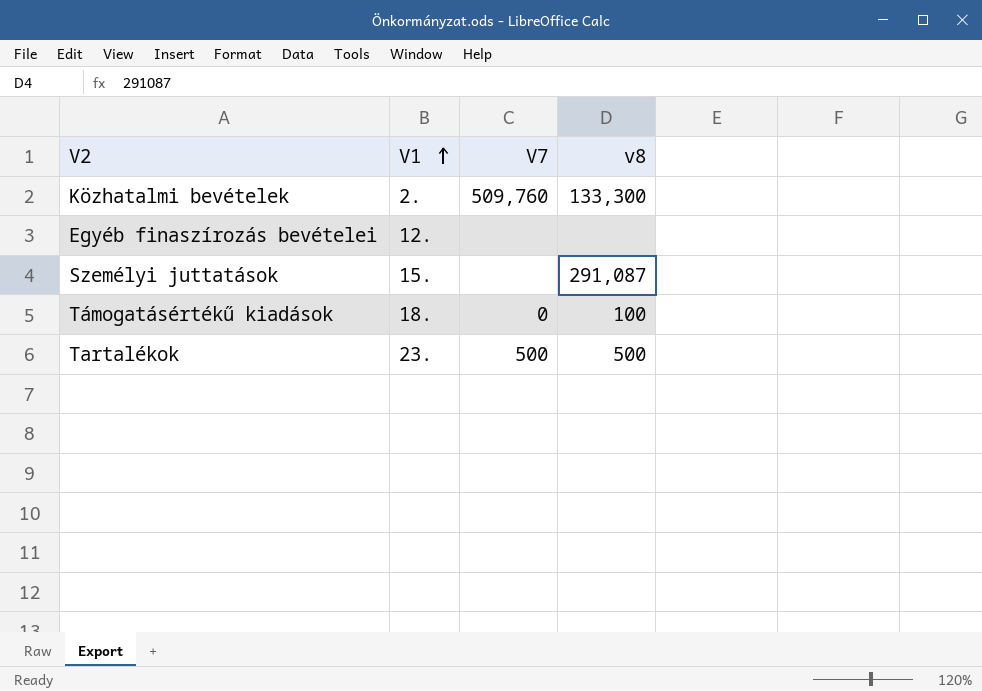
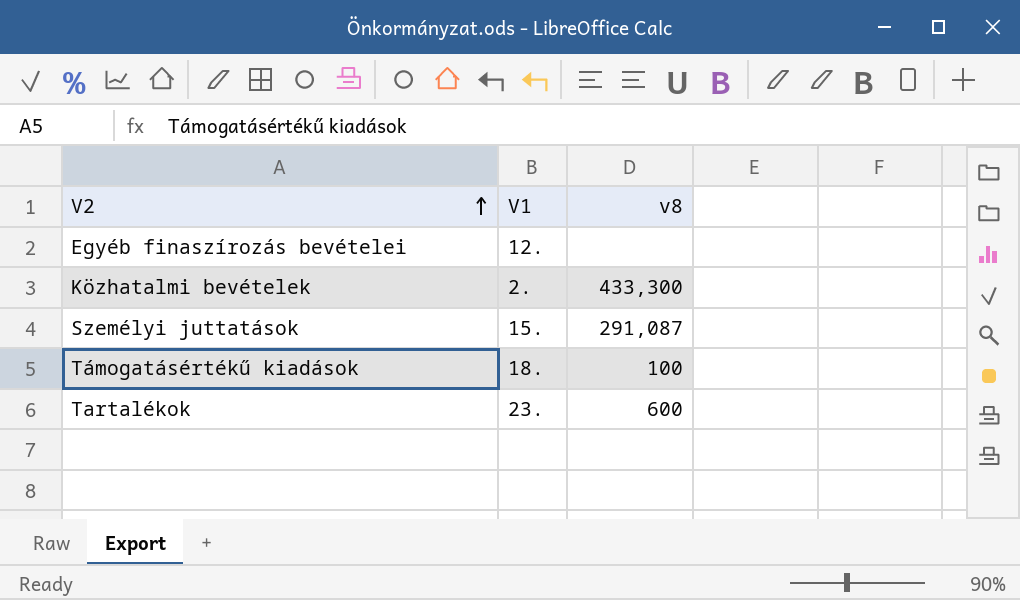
row order: V1 ascending -> V2 ascending
column V7 | position: 3 -> none
Közhatalmi bevételek | v8: 133,300 -> 433,300
Tartalékok | v8: 500 -> 600

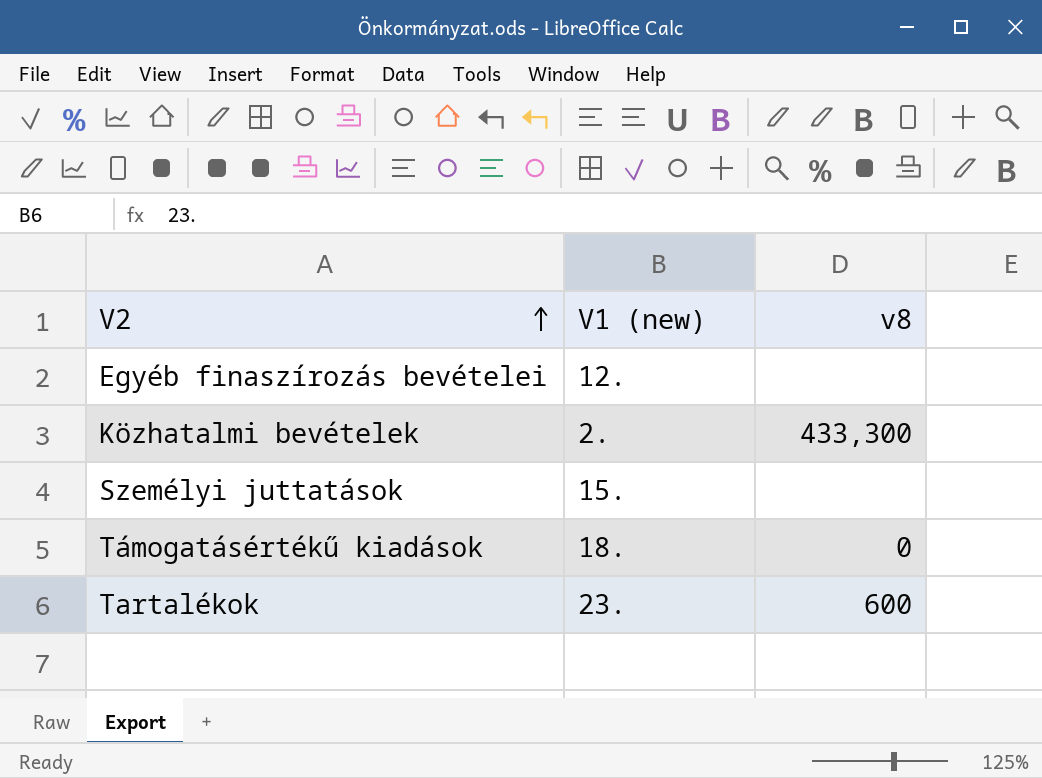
column name: V1 -> V1 (new)
Személyi juttatások | v8: 291,087 -> none
Támogatásértékű kiadások | v8: 100 -> 0

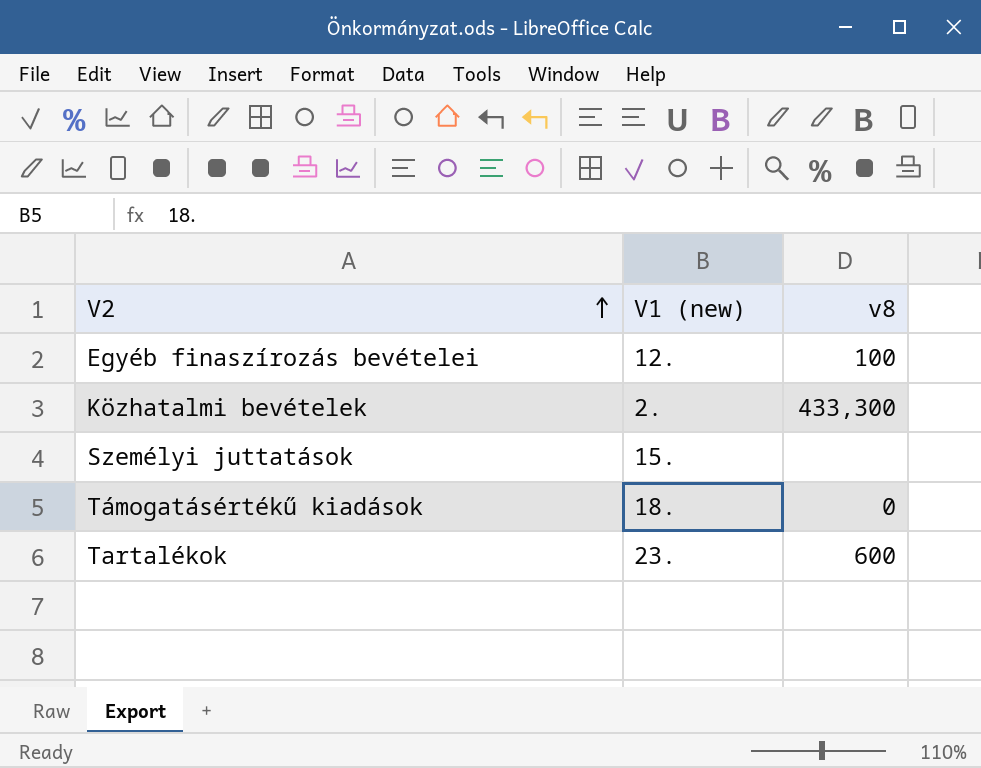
Egyéb finaszírozás bevételei | v8: none -> 100

